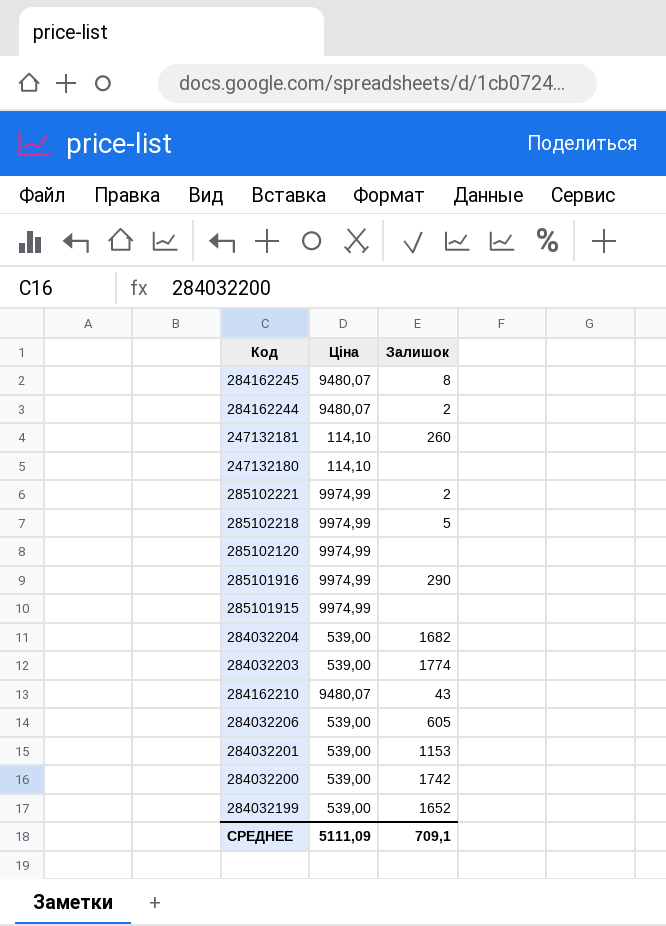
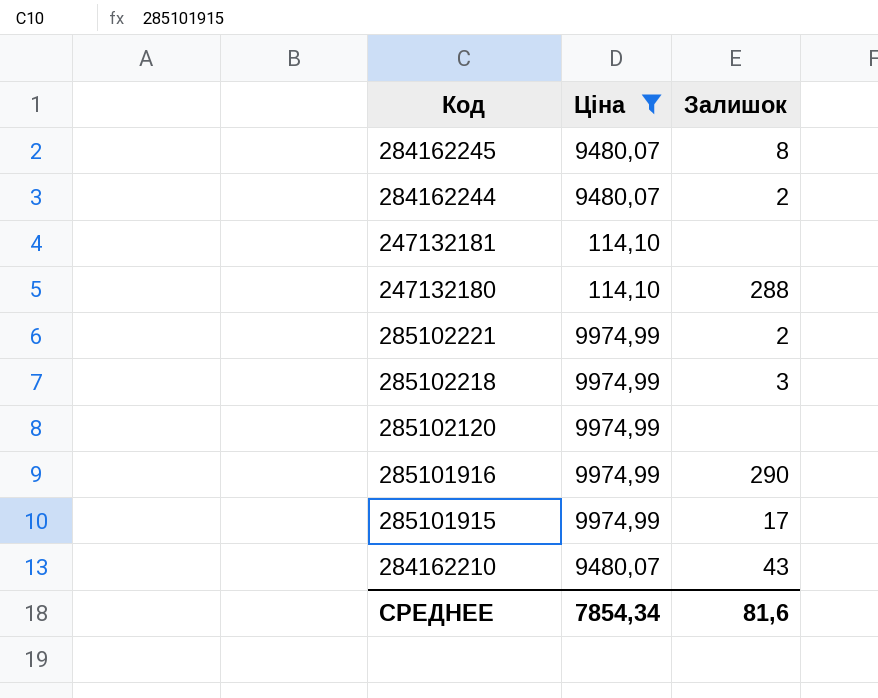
filter: none -> Ціна != 539,00
247132181 | Залишок: 260 -> none
247132180 | Залишок: none -> 288
285102218 | Залишок: 5 -> 3
285101915 | Залишок: none -> 17
СРЕДНЕЕ | Ціна: 5111,09 -> 7854,34
СРЕДНЕЕ | Залишок: 709,1 -> 81,6

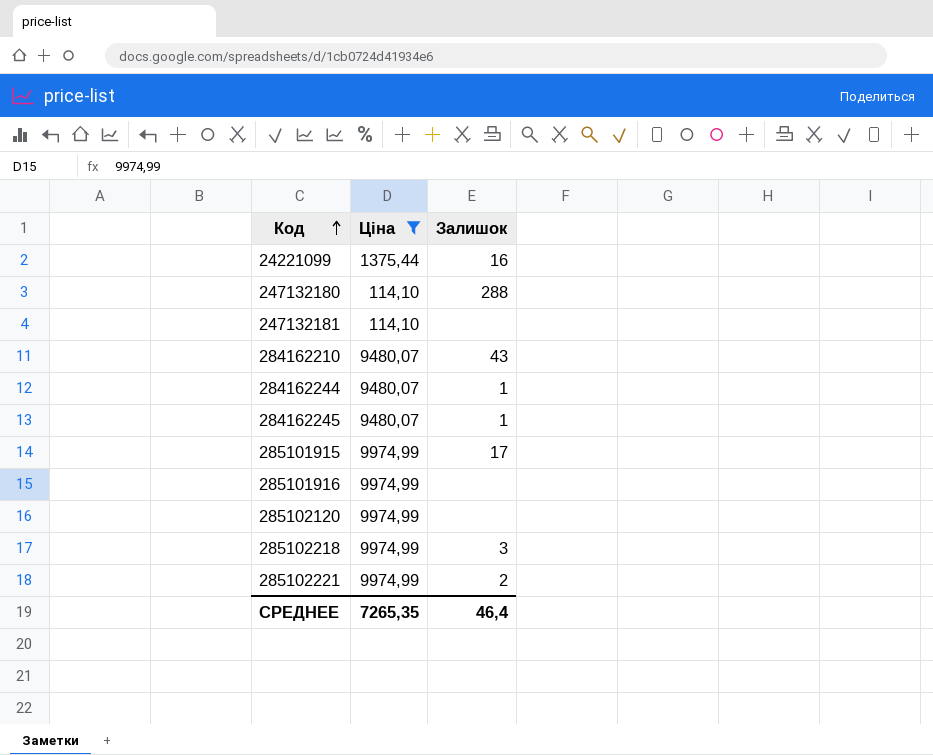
row order: none -> Код ascending
row 24221099: none -> 1375,44 | 16
284162244 | Залишок: 2 -> 1
284162245 | Залишок: 8 -> 1
285101916 | Залишок: 290 -> none
СРЕДНЕЕ | Ціна: 7854,34 -> 7265,35
СРЕДНЕЕ | Залишок: 81,6 -> 46,4

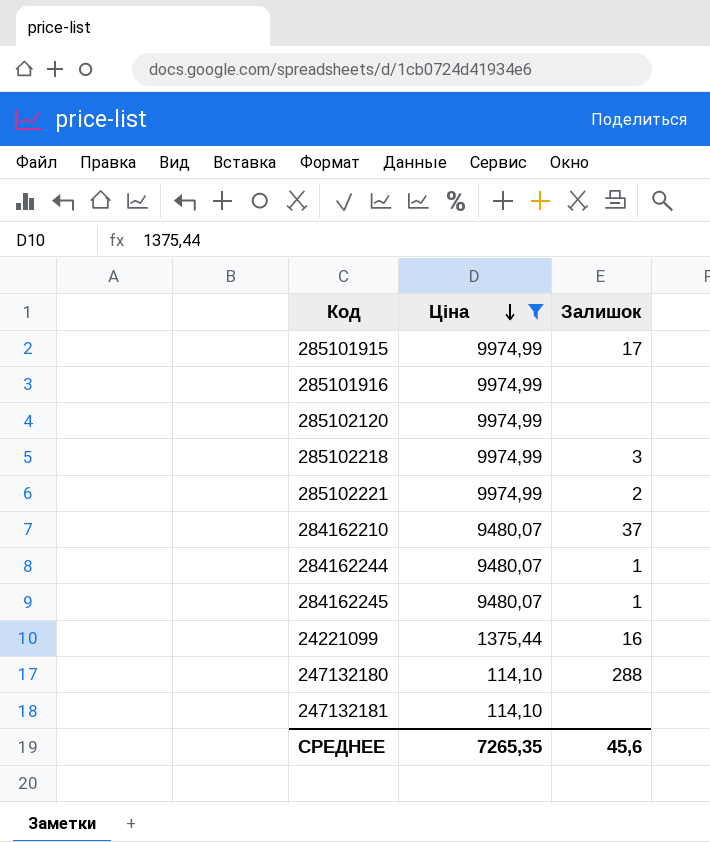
row order: Код ascending -> Ціна descending
284162210 | Залишок: 43 -> 37
СРЕДНЕЕ | Залишок: 46,4 -> 45,6

